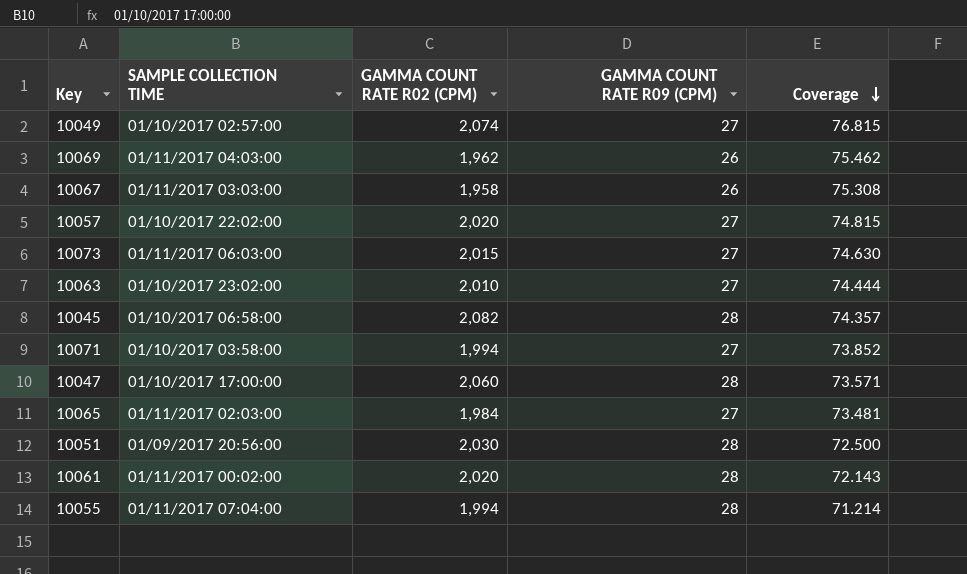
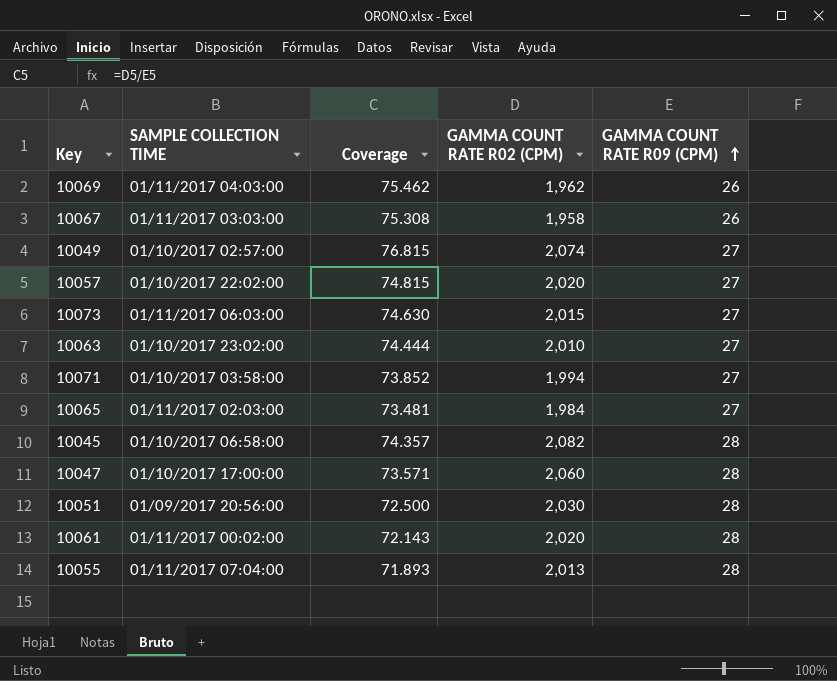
row order: Coverage descending -> GAMMA COUNT RATE R09 (CPM) ascending
column Coverage | position: 5 -> 3
10055 | Coverage: 71.214 -> 71.893
10055 | GAMMA COUNT RATE R02 (CPM): 1,994 -> 2,013

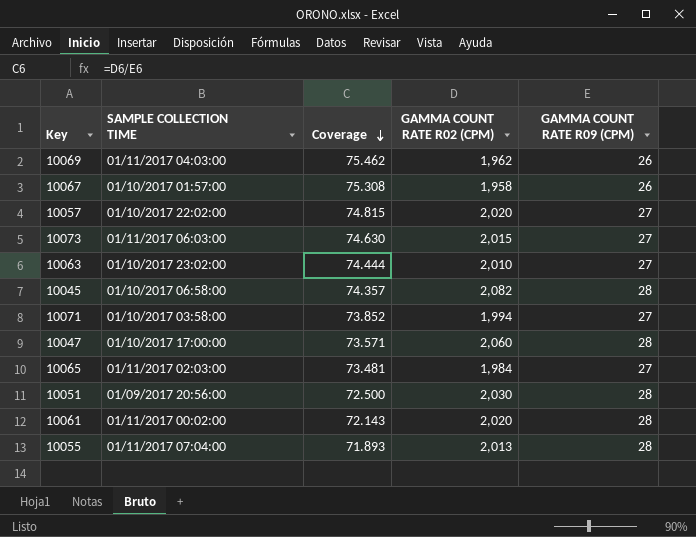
row order: GAMMA COUNT RATE R09 (CPM) ascending -> Coverage descending
row 10049: 01/10/2017 02:57:00 | 76.815 | 2,074 | 27 -> none
10067 | SAMPLE COLLECTION TIME: 01/11/2017 03:03:00 -> 01/10/2017 01:57:00

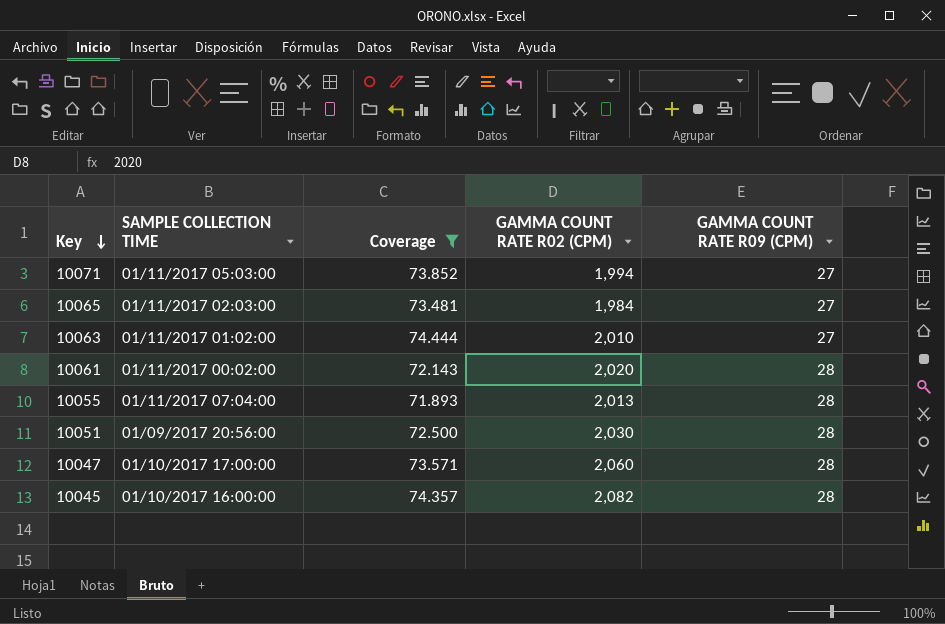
filter: none -> Coverage <= 74.444
row order: Coverage descending -> Key descending
10071 | SAMPLE COLLECTION TIME: 01/10/2017 03:58:00 -> 01/11/2017 05:03:00
10063 | SAMPLE COLLECTION TIME: 01/10/2017 23:02:00 -> 01/11/2017 01:02:00
10045 | SAMPLE COLLECTION TIME: 01/10/2017 06:58:00 -> 01/10/2017 16:00:00

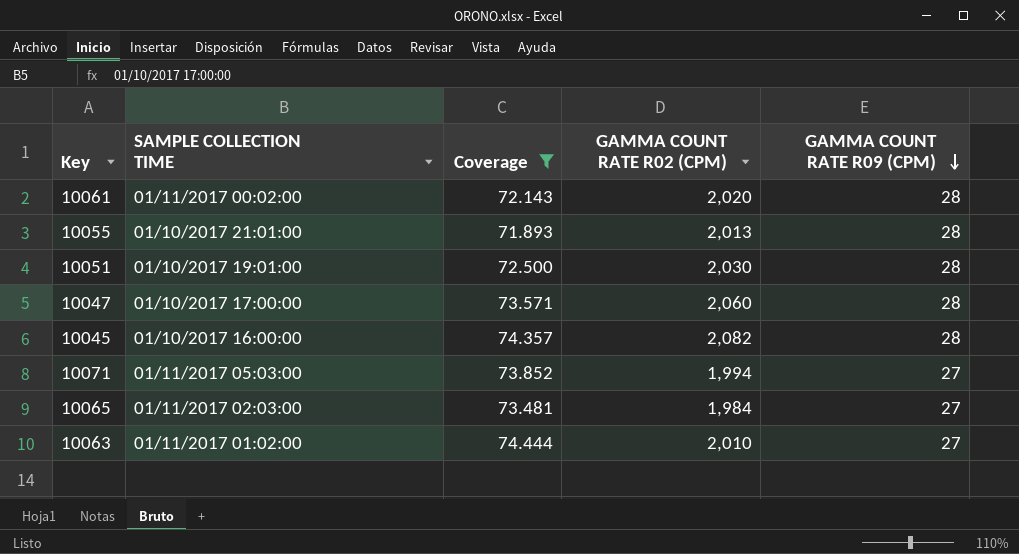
row order: Key descending -> GAMMA COUNT RATE R09 (CPM) descending
10055 | SAMPLE COLLECTION TIME: 01/11/2017 07:04:00 -> 01/10/2017 21:01:00
10051 | SAMPLE COLLECTION TIME: 01/09/2017 20:56:00 -> 01/10/2017 19:01:00

